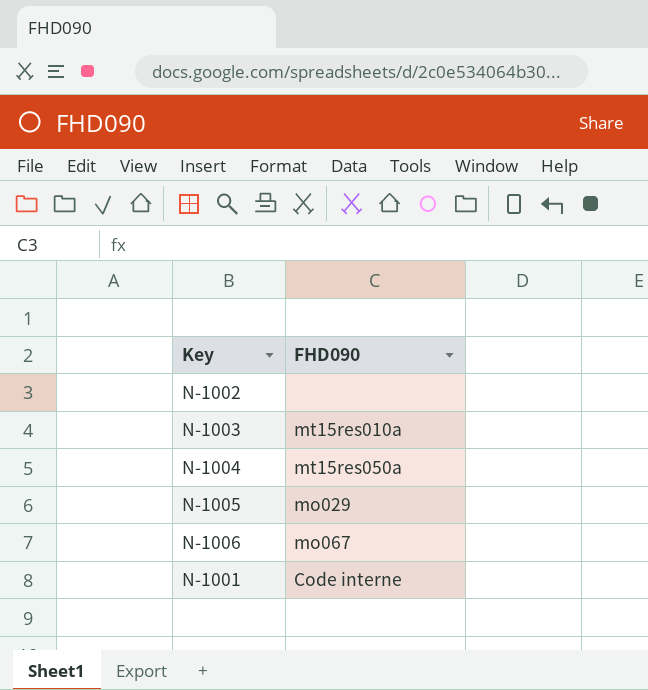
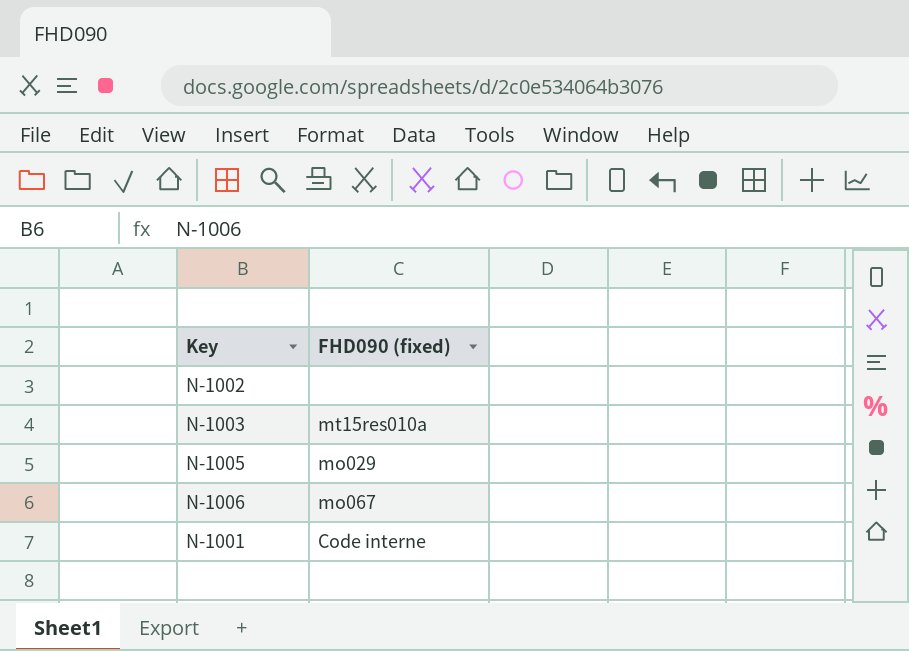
column name: FHD090 -> FHD090 (fixed)
row N-1004: mt15res050a -> none

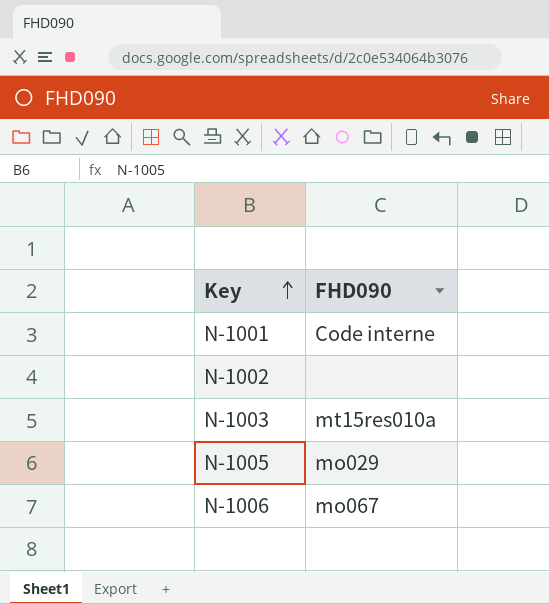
row order: none -> Key ascending
column name: FHD090 (fixed) -> FHD090

